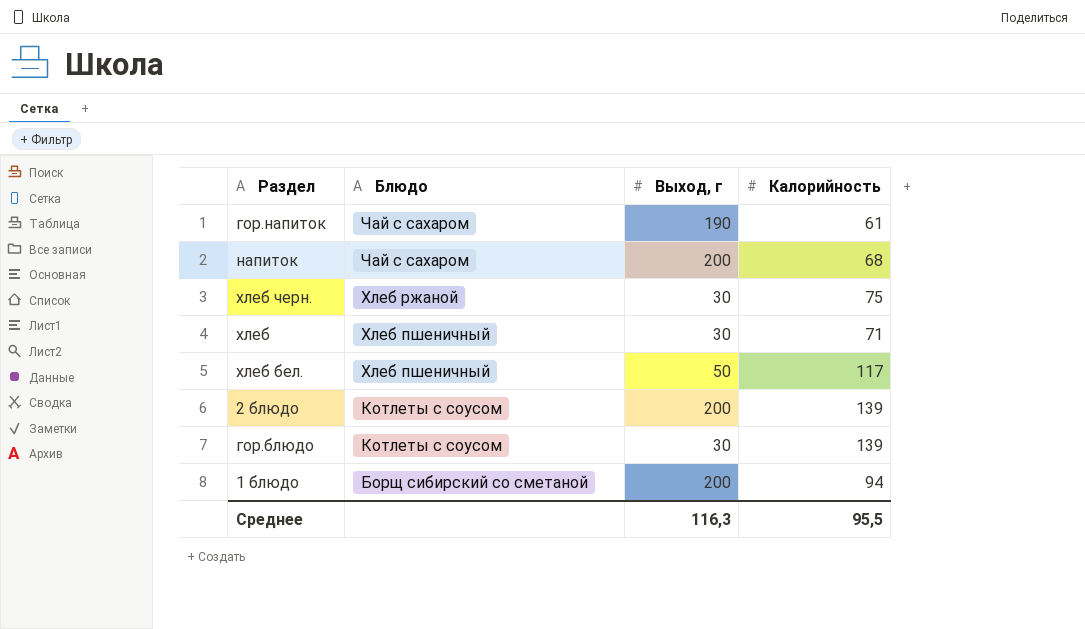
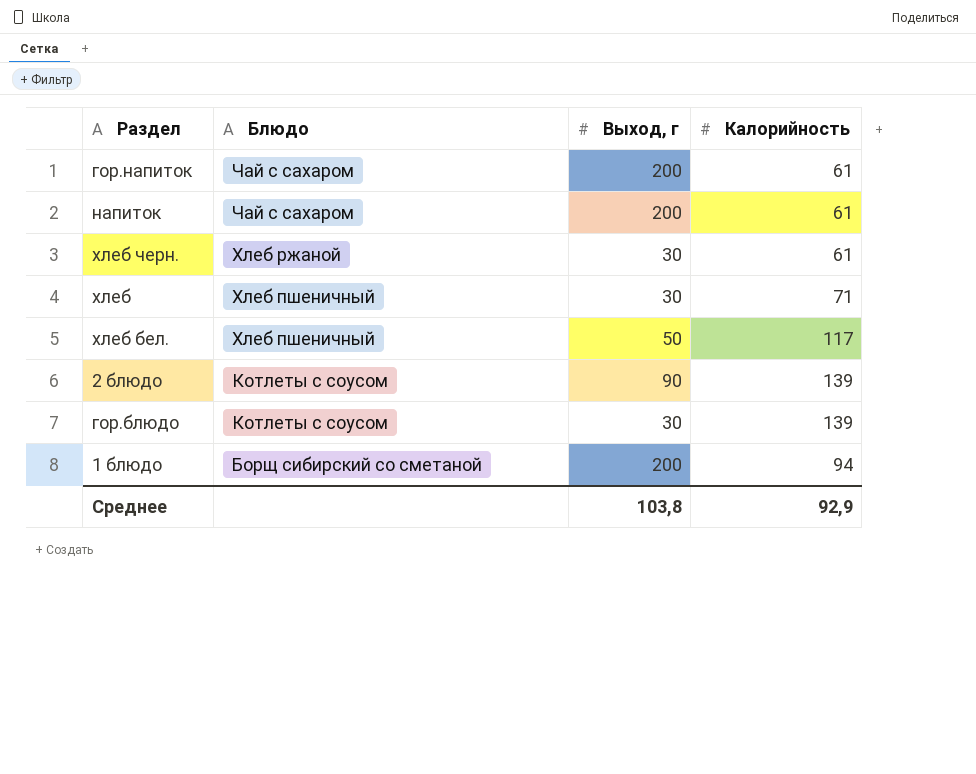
гор.напиток | Выход, г: 190 -> 200
напиток | Калорийность: 68 -> 61
хлеб черн. | Калорийность: 75 -> 61
2 блюдо | Выход, г: 200 -> 90
Среднее | Выход, г: 116,3 -> 103,8
Среднее | Калорийность: 95,5 -> 92,9

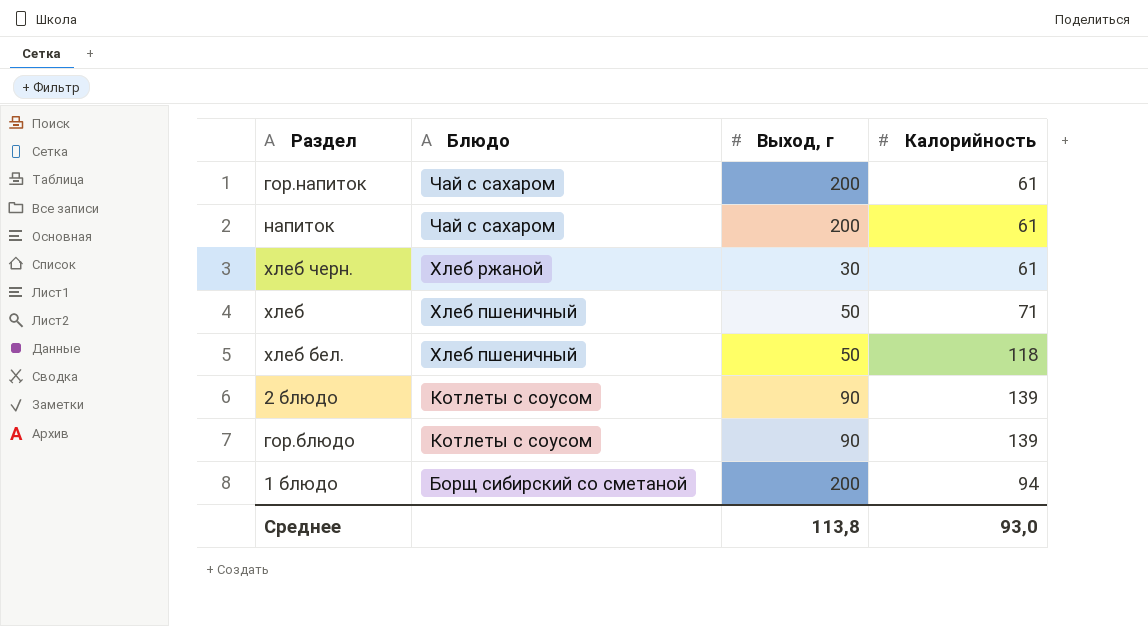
хлеб | Выход, г: 30 -> 50
хлеб бел. | Калорийность: 117 -> 118
гор.блюдо | Выход, г: 30 -> 90
Среднее | Выход, г: 103,8 -> 113,8
Среднее | Калорийность: 92,9 -> 93,0

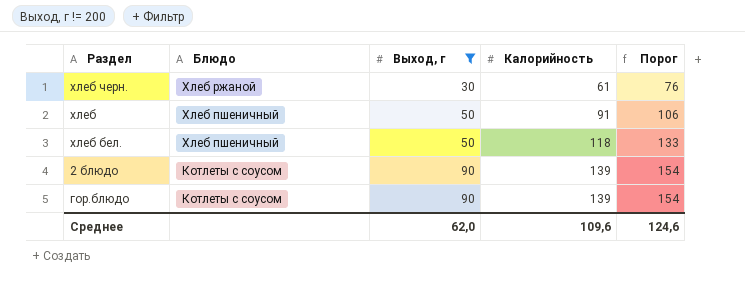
filter: none -> Выход, г != 200
column Порог | formula: none -> [Калорийность] + 15
хлеб | Калорийность: 71 -> 91
Среднее | Выход, г: 113,8 -> 62,0
Среднее | Калорийность: 93,0 -> 109,6

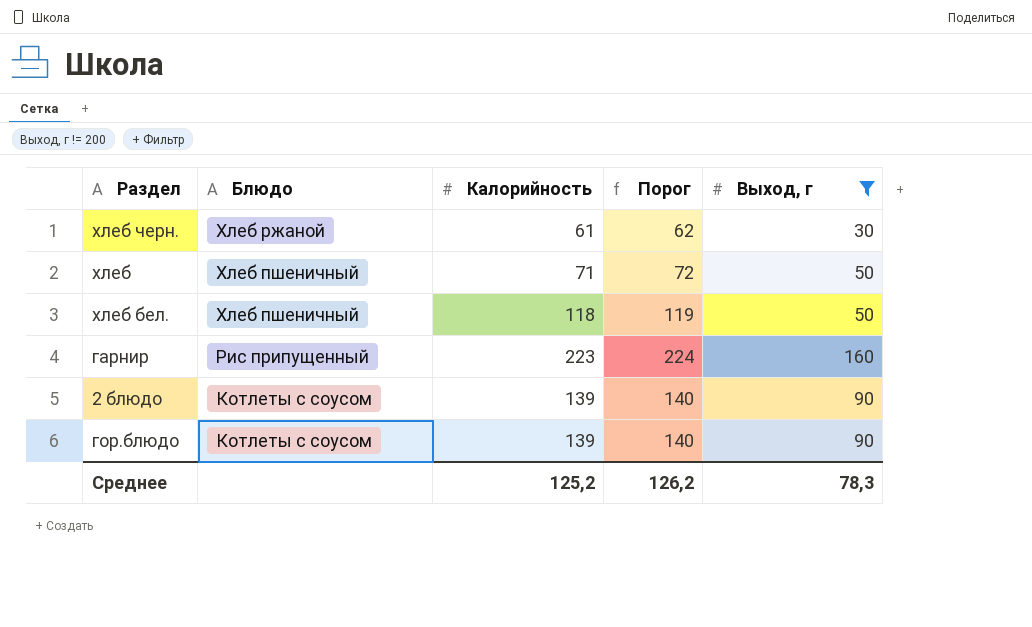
column Порог | formula: [Калорийность] + 15 -> [Калорийность] + 1
column Выход, г | position: 3 -> 5
хлеб | Калорийность: 91 -> 71
row гарнир: none -> Рис припущенный | 223 | 224 | 160
Среднее | Калорийность: 109,6 -> 125,2
Среднее | Порог: 124,6 -> 126,2
Среднее | Выход, г: 62,0 -> 78,3

